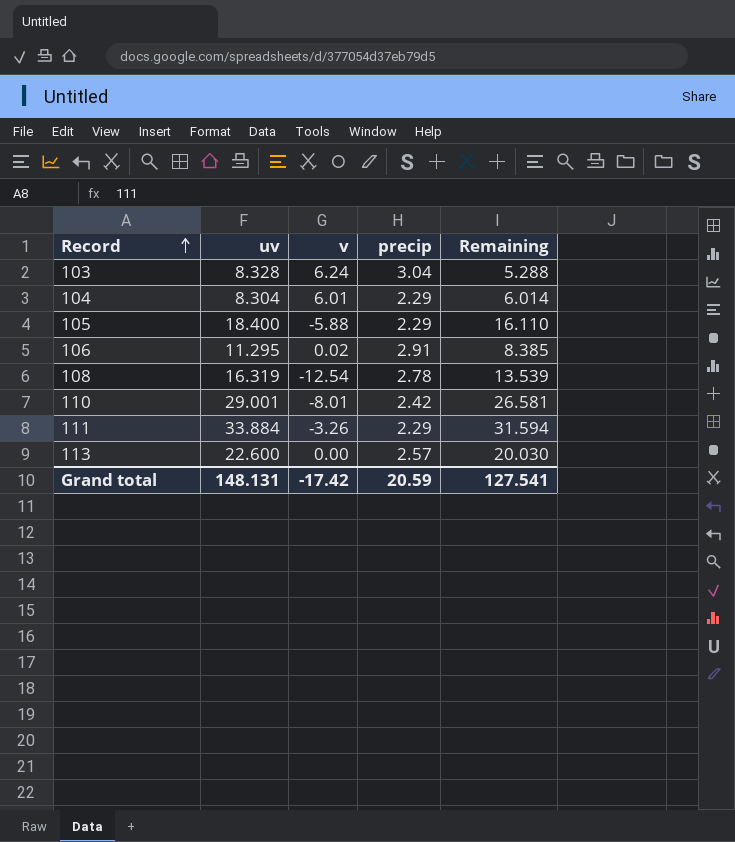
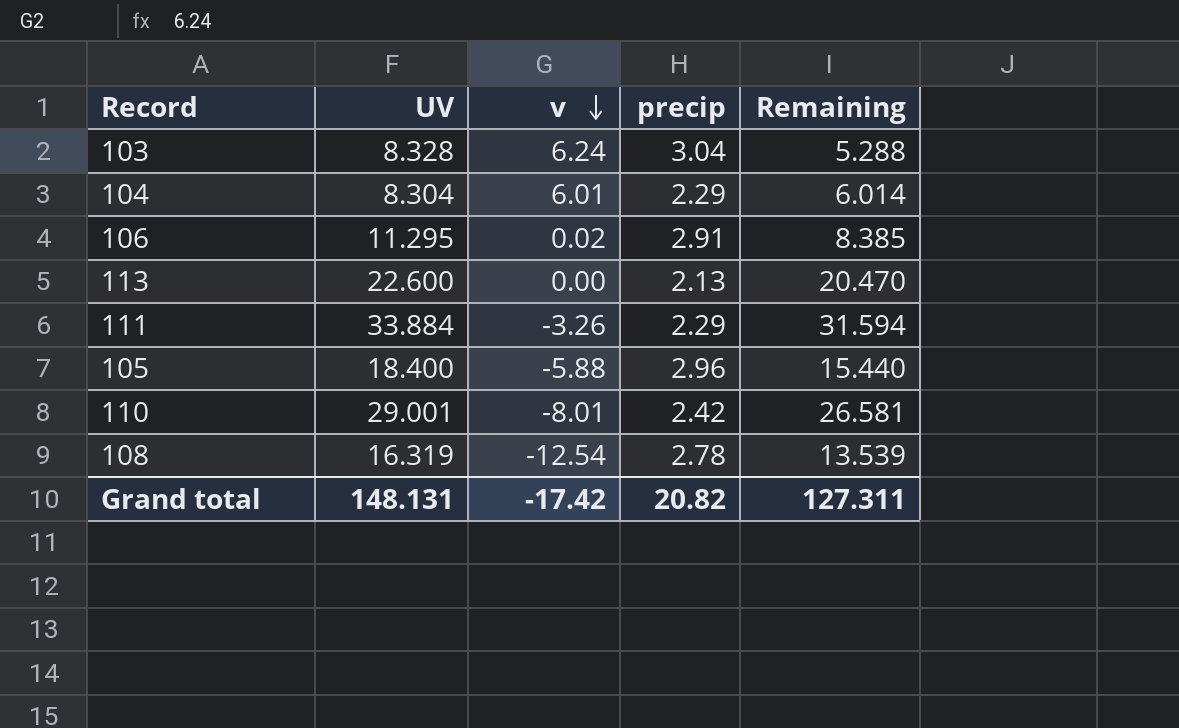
row order: Record ascending -> v descending
column name: uv -> UV
113 | precip: 2.57 -> 2.13
113 | Remaining: 20.030 -> 20.470
105 | precip: 2.29 -> 2.96
105 | Remaining: 16.110 -> 15.440
Grand total | precip: 20.59 -> 20.82
Grand total | Remaining: 127.541 -> 127.311

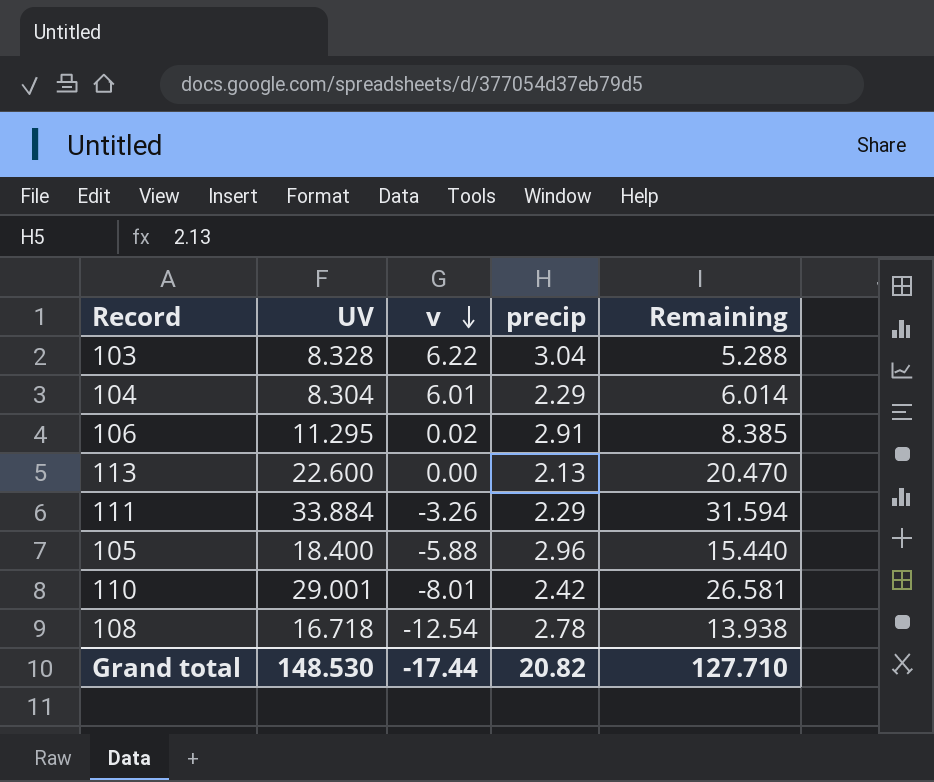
103 | v: 6.24 -> 6.22
108 | UV: 16.319 -> 16.718
108 | Remaining: 13.539 -> 13.938
Grand total | UV: 148.131 -> 148.530
Grand total | v: -17.42 -> -17.44
Grand total | Remaining: 127.311 -> 127.710

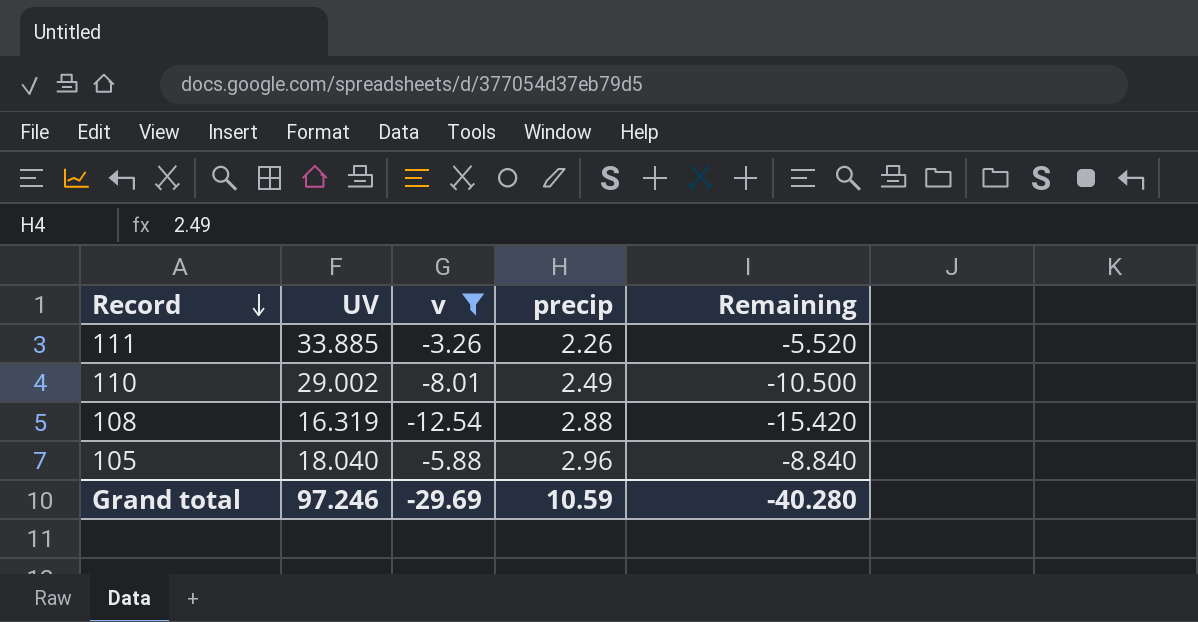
filter: none -> v <= -3.26
row order: v descending -> Record descending
column Remaining | formula: [UV] - [precip] -> [v] - [precip]
111 | UV: 33.884 -> 33.885
111 | precip: 2.29 -> 2.26
110 | UV: 29.001 -> 29.002
110 | precip: 2.42 -> 2.49
108 | UV: 16.718 -> 16.319
108 | precip: 2.78 -> 2.88
105 | UV: 18.400 -> 18.040
Grand total | UV: 148.530 -> 97.246
Grand total | v: -17.44 -> -29.69
Grand total | precip: 20.82 -> 10.59
Grand total | Remaining: 127.710 -> -40.280

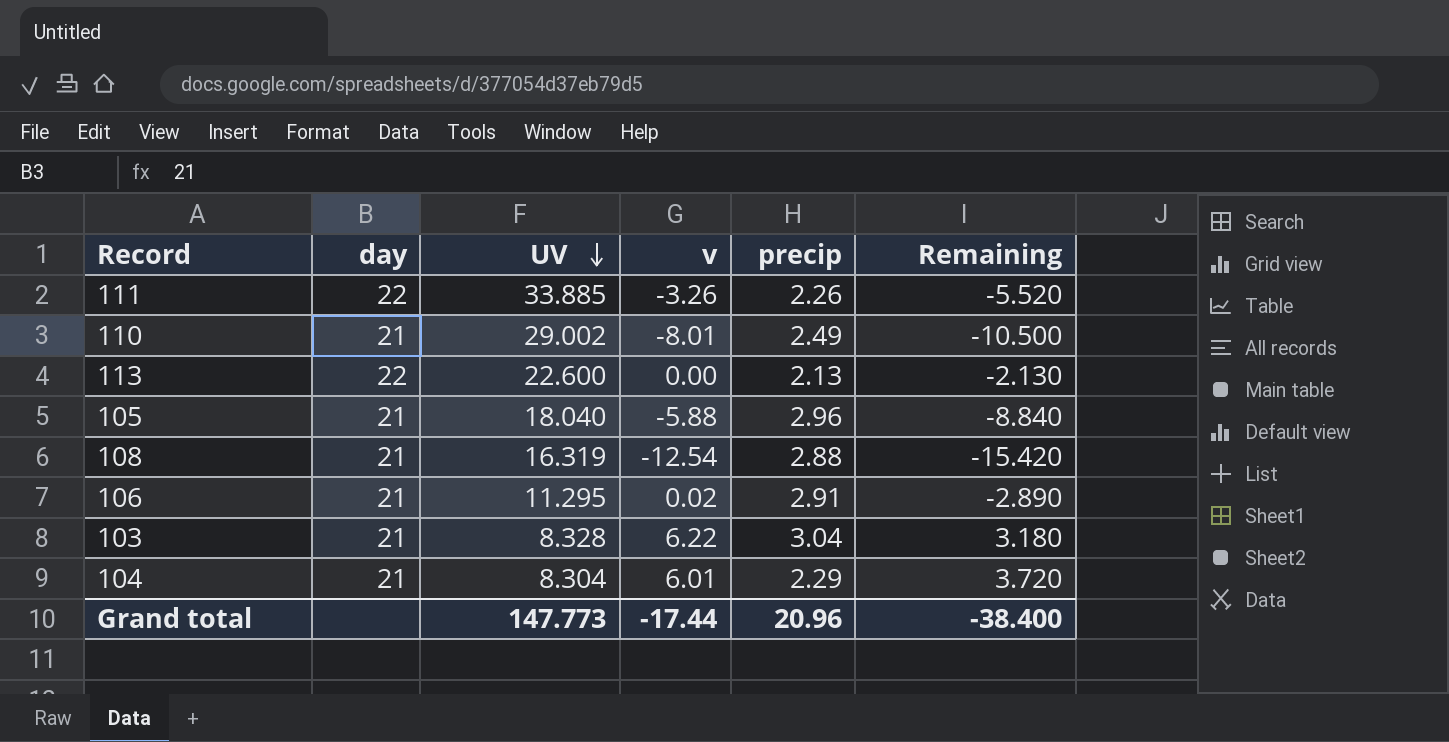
filter: v <= -3.26 -> none
row order: Record descending -> UV descending
column day | position: none -> 2
Grand total | UV: 97.246 -> 147.773
Grand total | v: -29.69 -> -17.44
Grand total | precip: 10.59 -> 20.96
Grand total | Remaining: -40.280 -> -38.400

